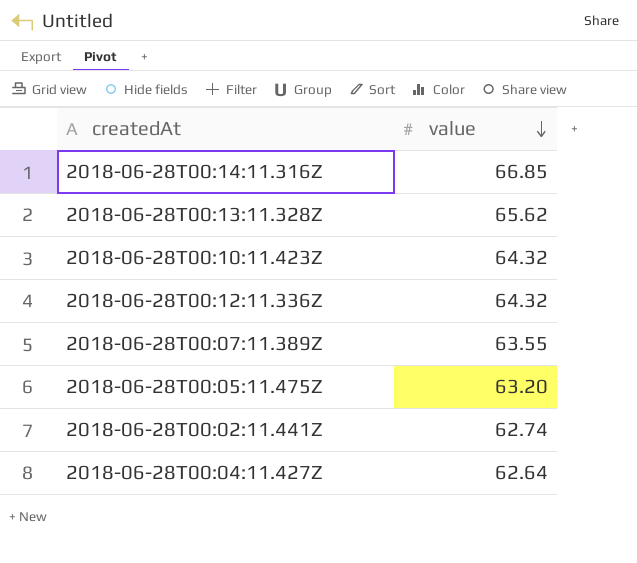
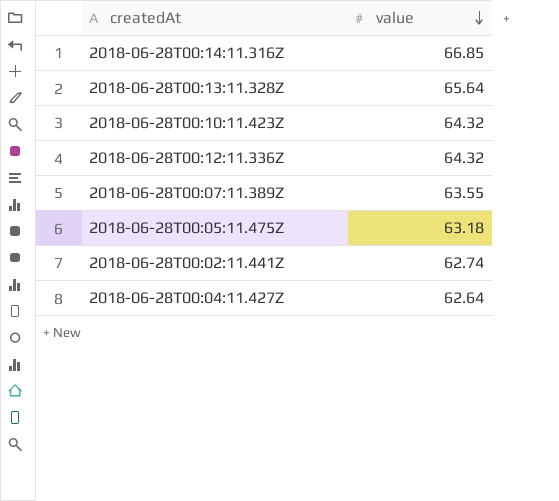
2018-06-28T00:13:11.328Z | value: 65.62 -> 65.64
2018-06-28T00:05:11.475Z | value: 63.20 -> 63.18

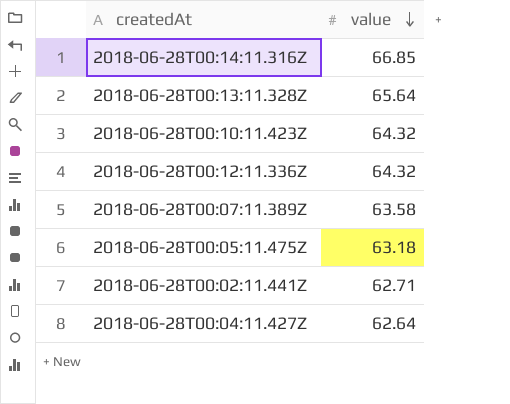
2018-06-28T00:07:11.389Z | value: 63.55 -> 63.58
2018-06-28T00:02:11.441Z | value: 62.74 -> 62.71

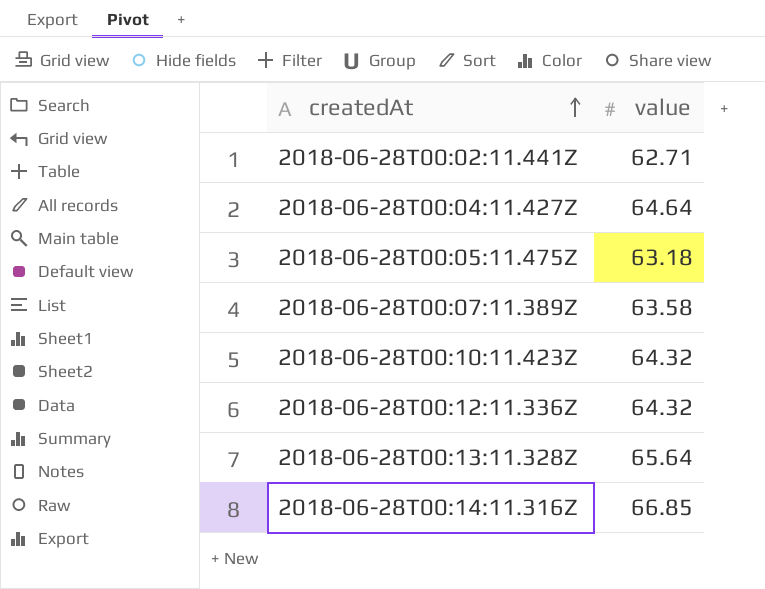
row order: value descending -> createdAt ascending
2018-06-28T00:04:11.427Z | value: 62.64 -> 64.64

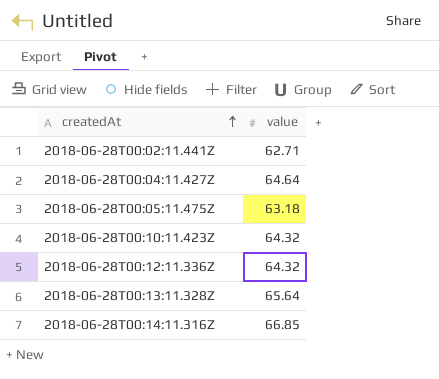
row 2018-06-28T00:07:11.389Z: 63.58 -> none

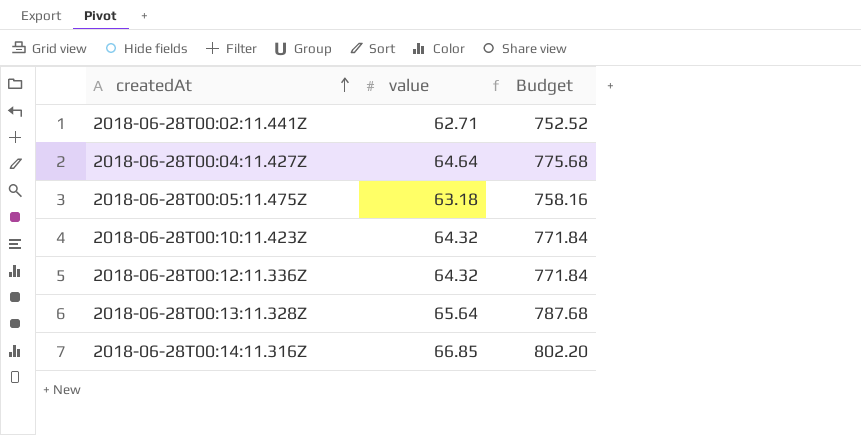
column Budget | formula: none -> [value] * 12

